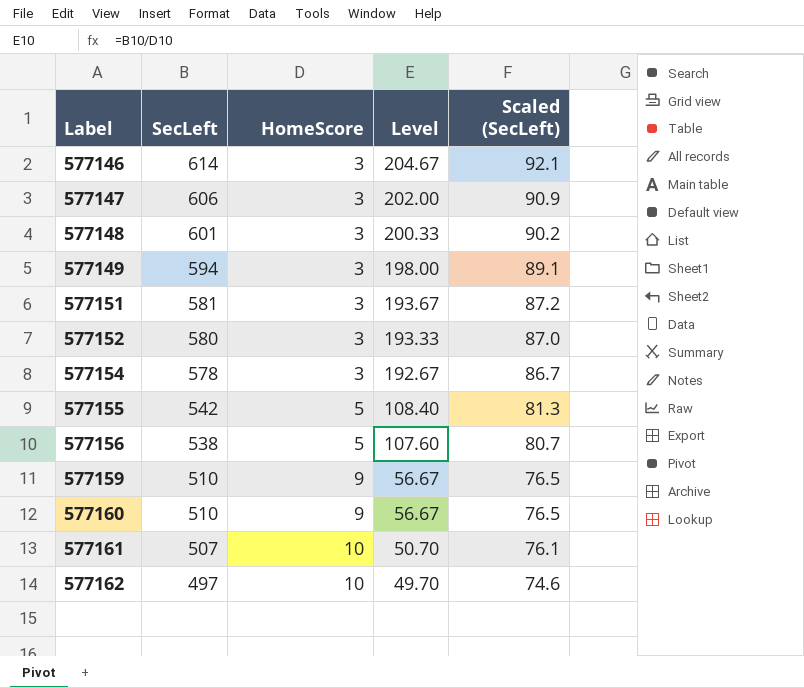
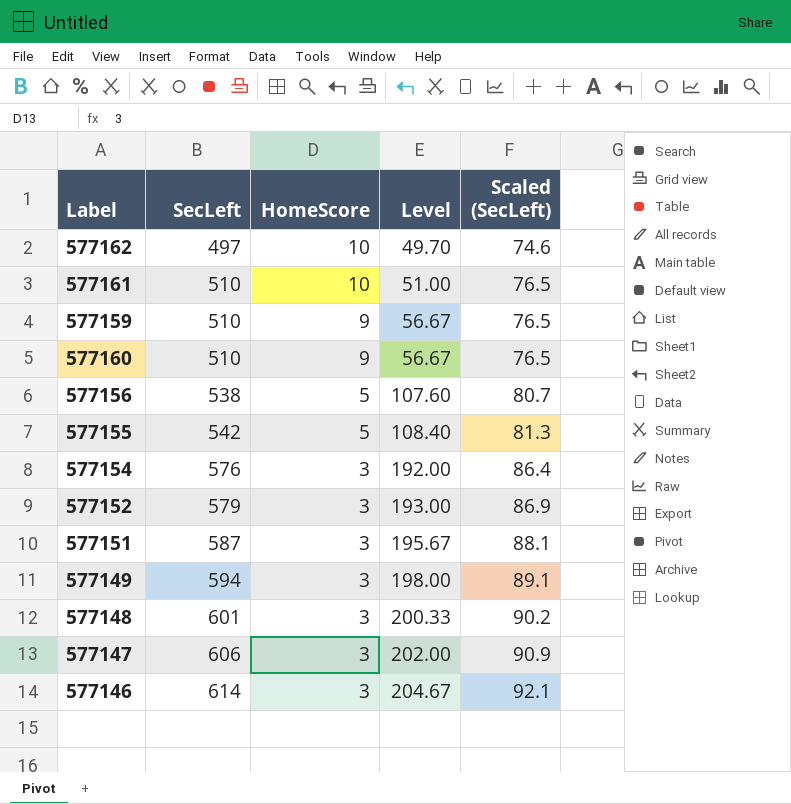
row order: Label ascending -> SecLeft ascending
577161 | SecLeft: 507 -> 510
577161 | Level: 50.70 -> 51.00
577161 | Scaled (SecLeft): 76.1 -> 76.5
577154 | SecLeft: 578 -> 576
577154 | Level: 192.67 -> 192.00
577154 | Scaled (SecLeft): 86.7 -> 86.4
577152 | SecLeft: 580 -> 579
577152 | Level: 193.33 -> 193.00
577152 | Scaled (SecLeft): 87.0 -> 86.9
577151 | SecLeft: 581 -> 587
577151 | Level: 193.67 -> 195.67
577151 | Scaled (SecLeft): 87.2 -> 88.1

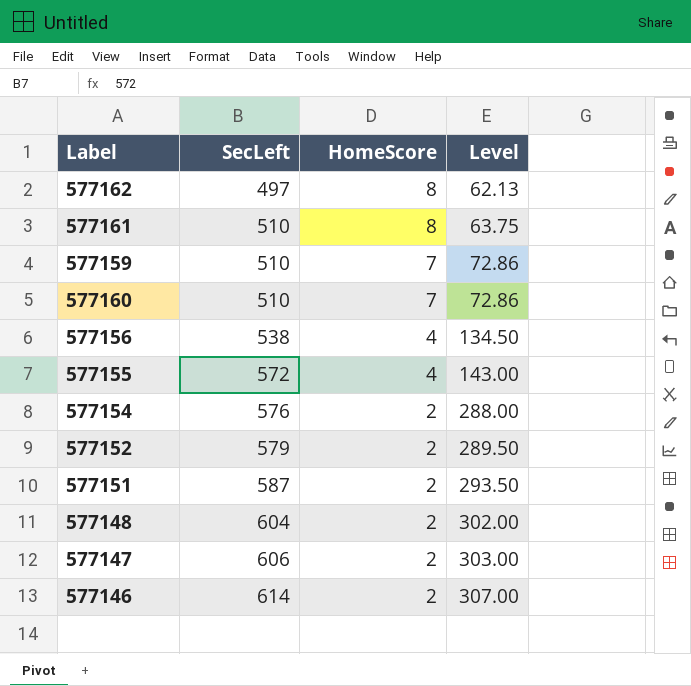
column Scaled (SecLeft) | formula: [SecLeft] * 0.15 -> none
row 577149: 594 | 3 | 198.00 | 89.1 -> none
577162 | HomeScore: 10 -> 8
577162 | Level: 49.70 -> 62.13
577161 | HomeScore: 10 -> 8
577161 | Level: 51.00 -> 63.75
577159 | HomeScore: 9 -> 7
577159 | Level: 56.67 -> 72.86
577160 | HomeScore: 9 -> 7
577160 | Level: 56.67 -> 72.86
577156 | HomeScore: 5 -> 4
577156 | Level: 107.60 -> 134.50
577155 | SecLeft: 542 -> 572
577155 | HomeScore: 5 -> 4
577155 | Level: 108.40 -> 143.00
577154 | HomeScore: 3 -> 2
577154 | Level: 192.00 -> 288.00
577152 | HomeScore: 3 -> 2
577152 | Level: 193.00 -> 289.50
577151 | HomeScore: 3 -> 2
577151 | Level: 195.67 -> 293.50
577148 | SecLeft: 601 -> 604
577148 | HomeScore: 3 -> 2
577148 | Level: 200.33 -> 302.00
577147 | HomeScore: 3 -> 2
577147 | Level: 202.00 -> 303.00
577146 | HomeScore: 3 -> 2
577146 | Level: 204.67 -> 307.00

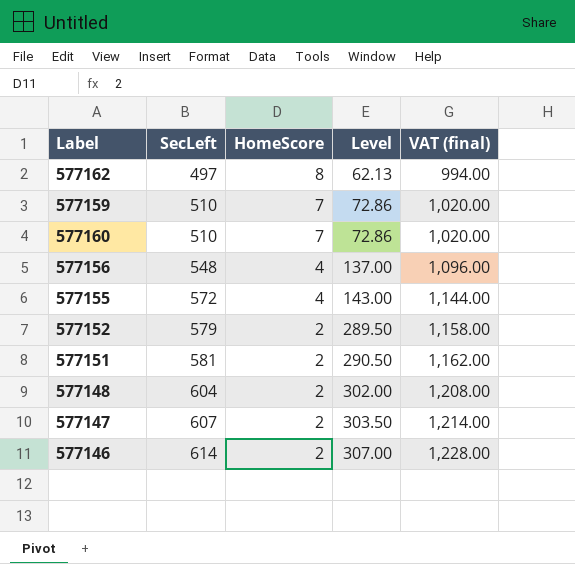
column VAT (final) | formula: none -> [SecLeft] * 2
row 577161: 510 | 8 | 63.75 -> none
row 577154: 576 | 2 | 288.00 -> none
577156 | SecLeft: 538 -> 548
577156 | Level: 134.50 -> 137.00
577151 | SecLeft: 587 -> 581
577151 | Level: 293.50 -> 290.50
577147 | SecLeft: 606 -> 607
577147 | Level: 303.00 -> 303.50

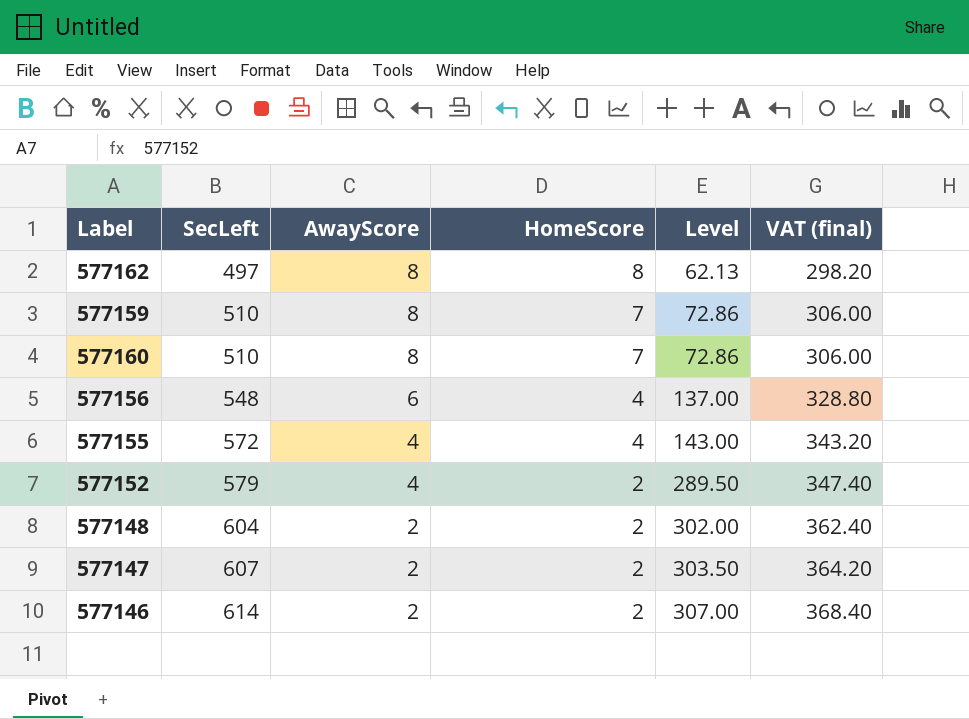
column AwayScore | position: none -> 3
column VAT (final) | formula: [SecLeft] * 2 -> [SecLeft] * 0.6
row 577151: 581 | 2 | 290.50 | 1,162.00 -> none

